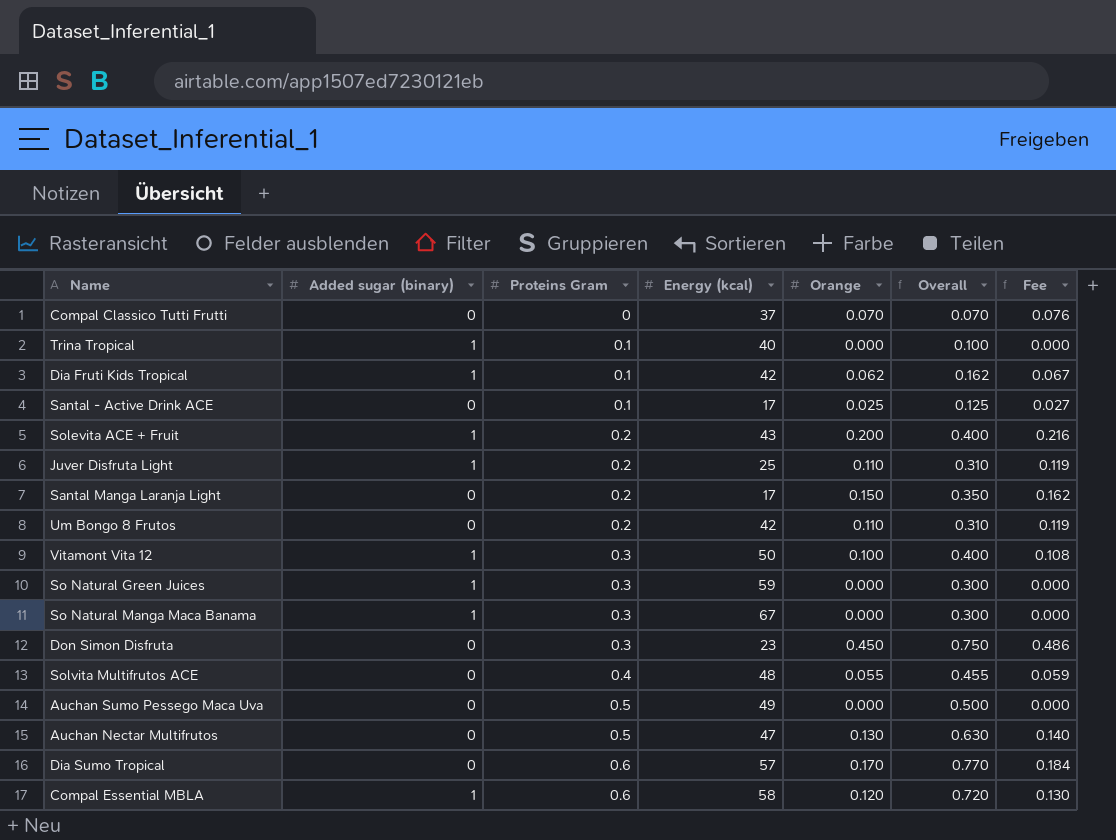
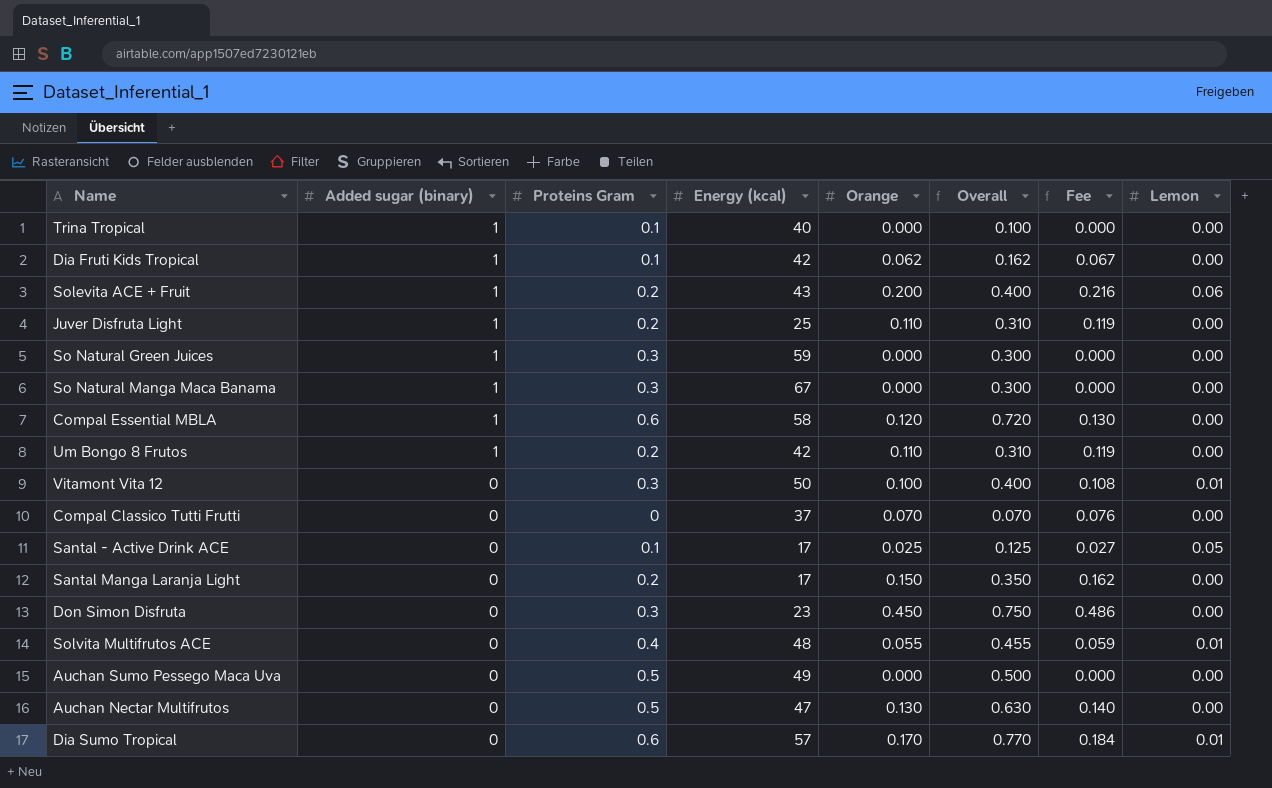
row order: Proteins Gram ascending -> Added sugar (binary) descending
column Lemon | position: none -> 8
Um Bongo 8 Frutos | Added sugar (binary): 0 -> 1
Vitamont Vita 12 | Added sugar (binary): 1 -> 0

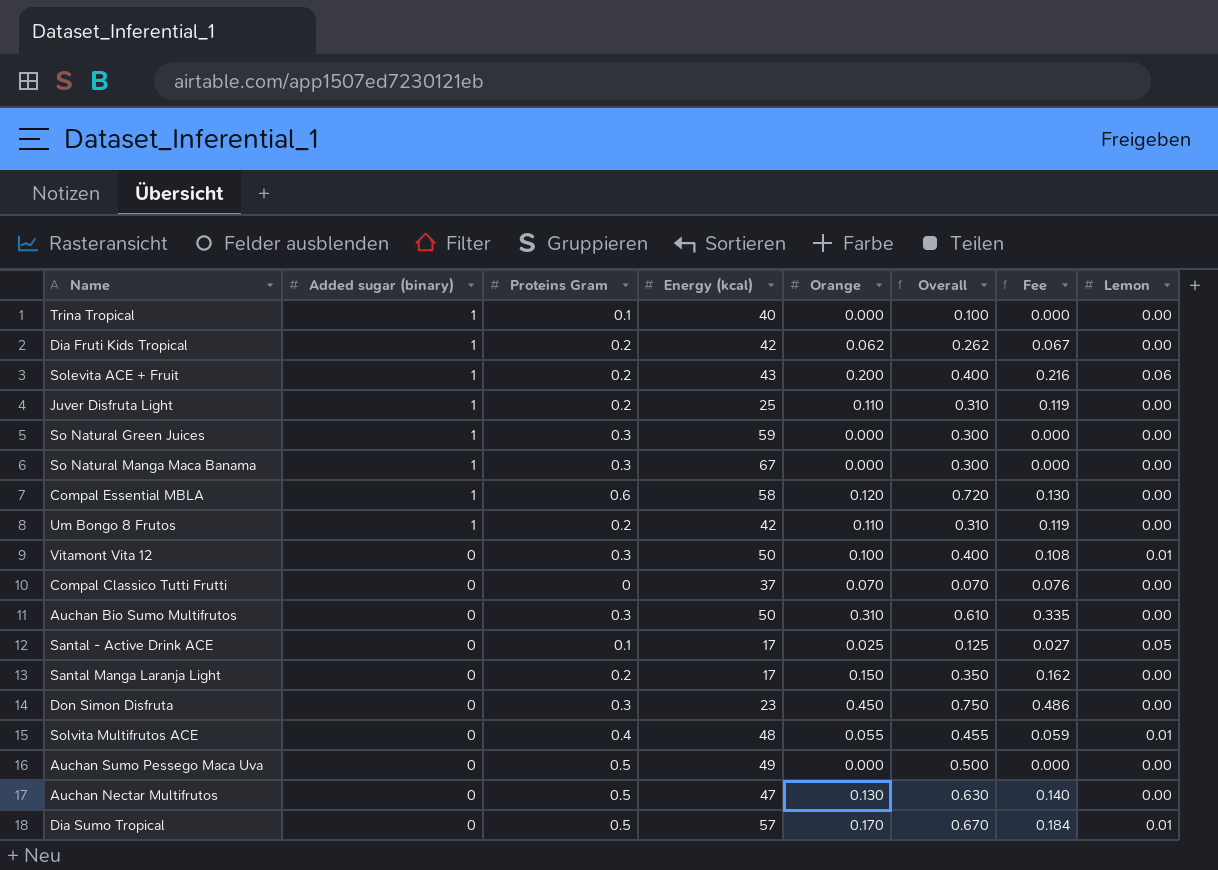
Dia Fruti Kids Tropical | Proteins Gram: 0.1 -> 0.2
Dia Fruti Kids Tropical | Overall: 0.162 -> 0.262
row Auchan Bio Sumo Multifrutos: none -> 0 | 0.3 | 50 | 0.310 | 0.610 | 0.335 | 0.00
Dia Sumo Tropical | Proteins Gram: 0.6 -> 0.5
Dia Sumo Tropical | Overall: 0.770 -> 0.670

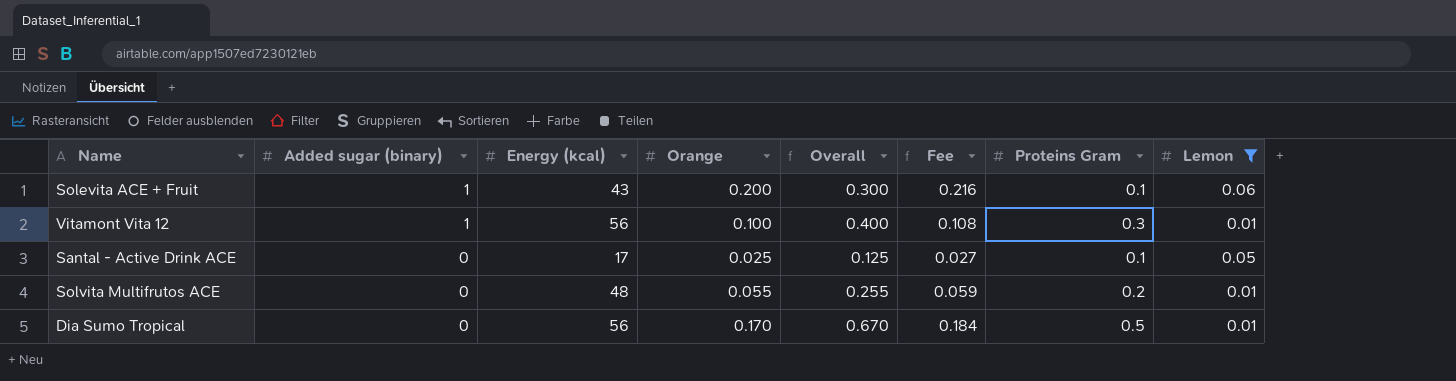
filter: none -> Lemon != 0.00
column Proteins Gram | position: 3 -> 7
Solevita ACE + Fruit | Overall: 0.400 -> 0.300
Solevita ACE + Fruit | Proteins Gram: 0.2 -> 0.1
Vitamont Vita 12 | Added sugar (binary): 0 -> 1
Vitamont Vita 12 | Energy (kcal): 50 -> 56
Solvita Multifrutos ACE | Overall: 0.455 -> 0.255
Solvita Multifrutos ACE | Proteins Gram: 0.4 -> 0.2
Dia Sumo Tropical | Energy (kcal): 57 -> 56

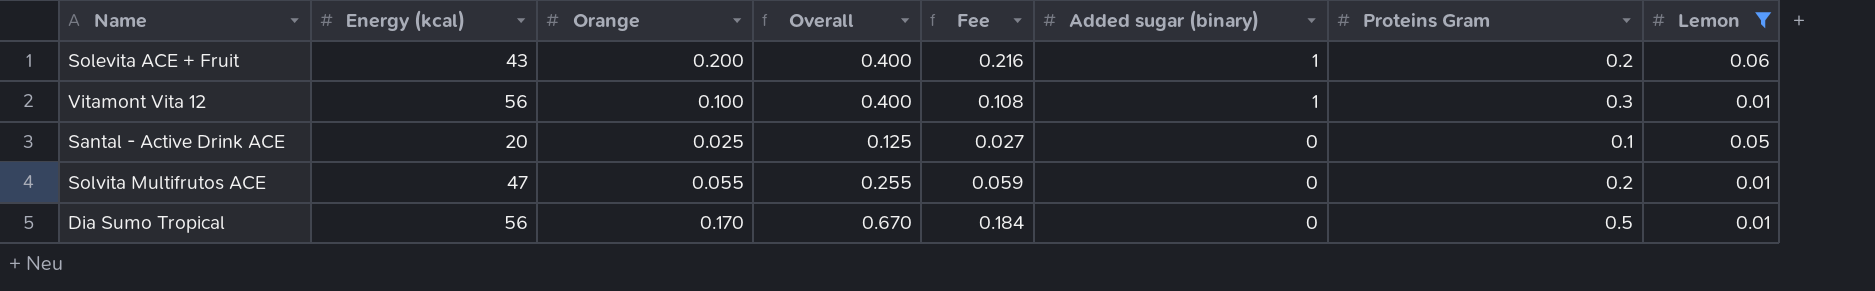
column Added sugar (binary) | position: 2 -> 6
Solevita ACE + Fruit | Overall: 0.300 -> 0.400
Solevita ACE + Fruit | Proteins Gram: 0.1 -> 0.2
Santal - Active Drink ACE | Energy (kcal): 17 -> 20
Solvita Multifrutos ACE | Energy (kcal): 48 -> 47

